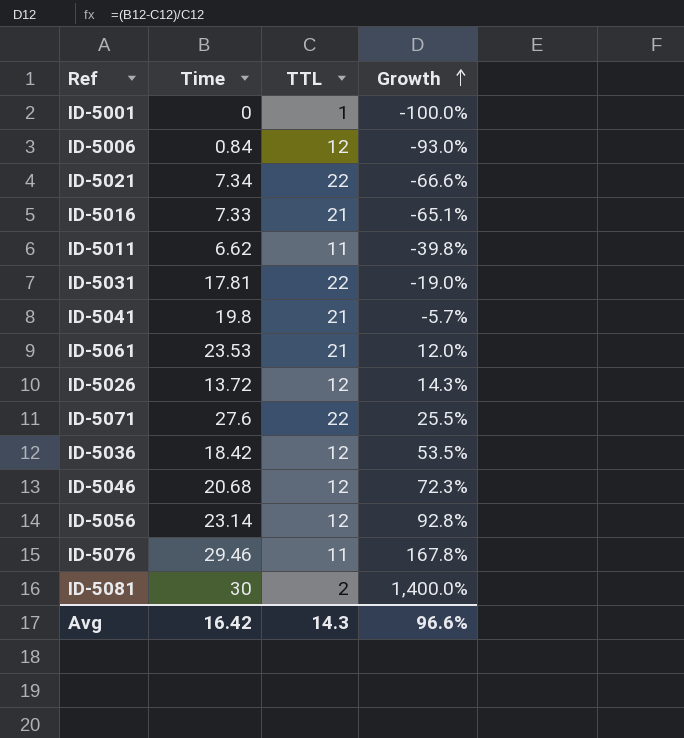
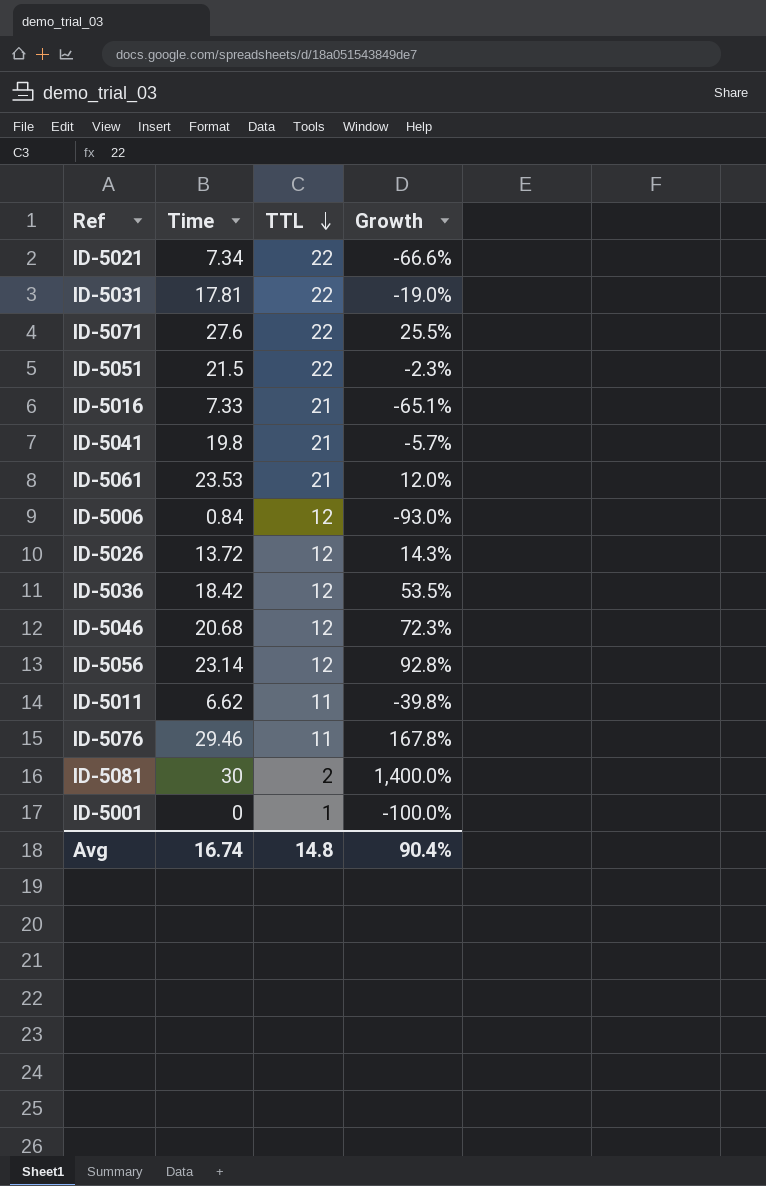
row order: Growth ascending -> TTL descending
row ID-5051: none -> 21.5 | 22 | -2.3%
Avg | Time: 16.42 -> 16.74
Avg | TTL: 14.3 -> 14.8
Avg | Growth: 96.6% -> 90.4%

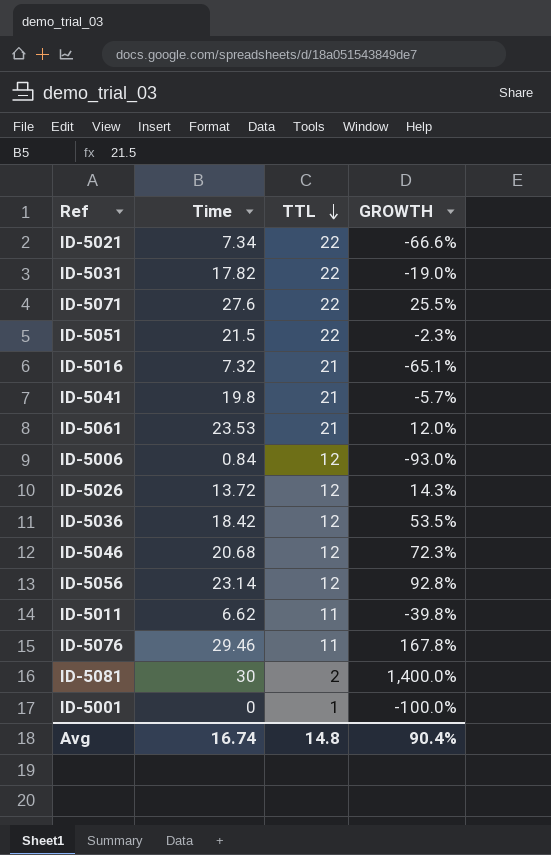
column name: Growth -> GROWTH
ID-5031 | Time: 17.81 -> 17.82
ID-5016 | Time: 7.33 -> 7.32

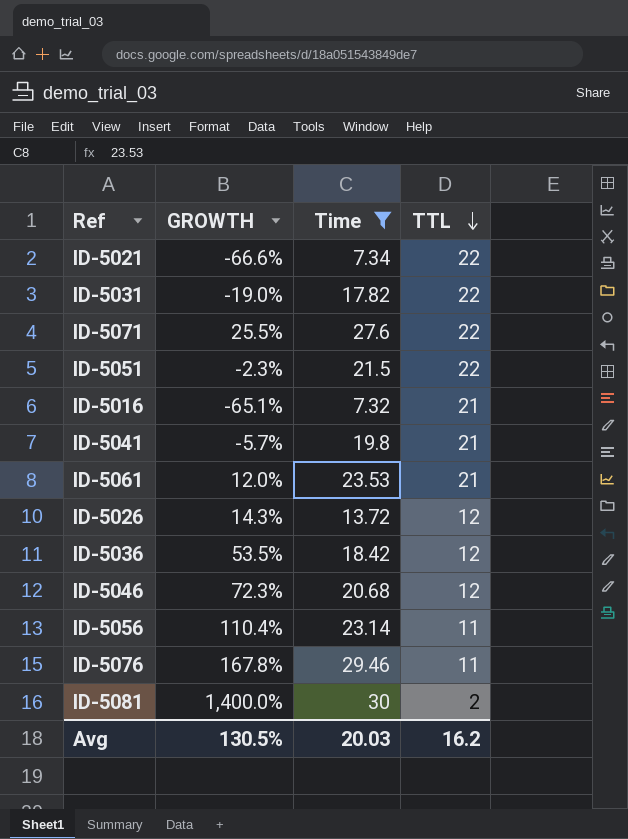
filter: none -> Time >= 7.32
column GROWTH | position: 4 -> 2
ID-5056 | GROWTH: 92.8% -> 110.4%
ID-5056 | TTL: 12 -> 11
Avg | GROWTH: 90.4% -> 130.5%
Avg | Time: 16.74 -> 20.03
Avg | TTL: 14.8 -> 16.2

